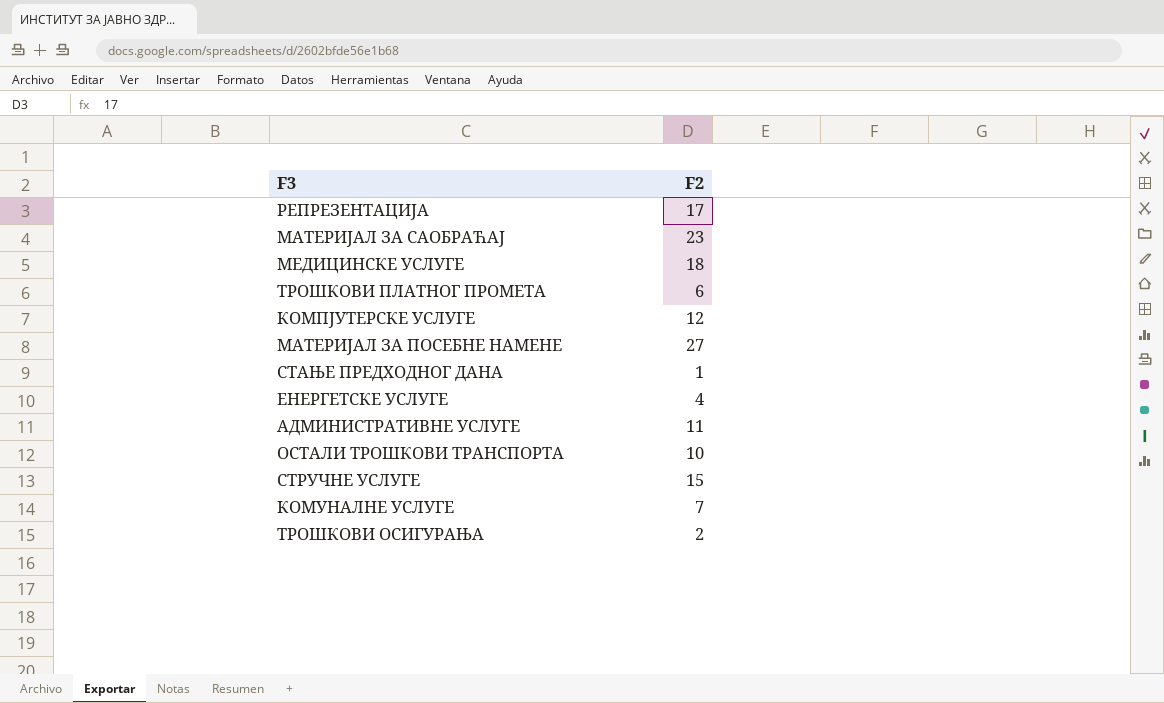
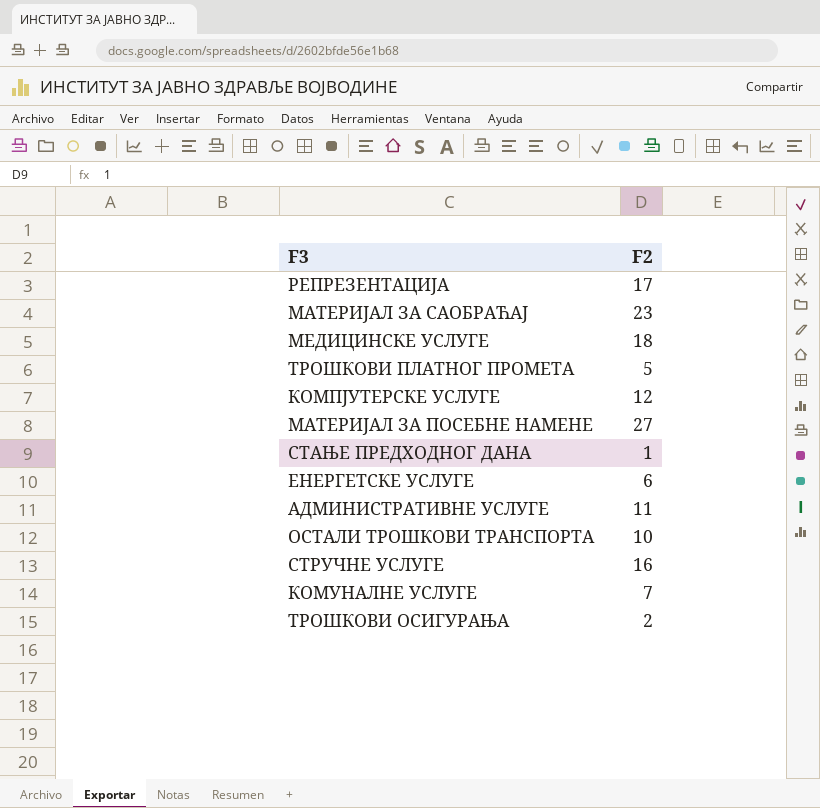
ТРОШКОВИ ПЛАТНОГ ПРОМЕТА | F2: 6 -> 5
ЕНЕРГЕТСКЕ УСЛУГЕ | F2: 4 -> 6
СТРУЧНЕ УСЛУГЕ | F2: 15 -> 16

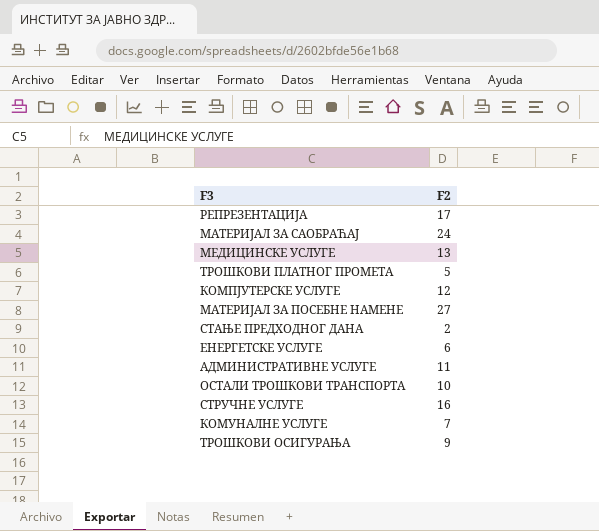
МАТЕРИЈАЛ ЗА САОБРАЋАЈ | F2: 23 -> 24
МЕДИЦИНСКЕ УСЛУГЕ | F2: 18 -> 13
СТАЊЕ ПРЕДХОДНОГ ДАНА | F2: 1 -> 2
ТРОШКОВИ ОСИГУРАЊА | F2: 2 -> 9

